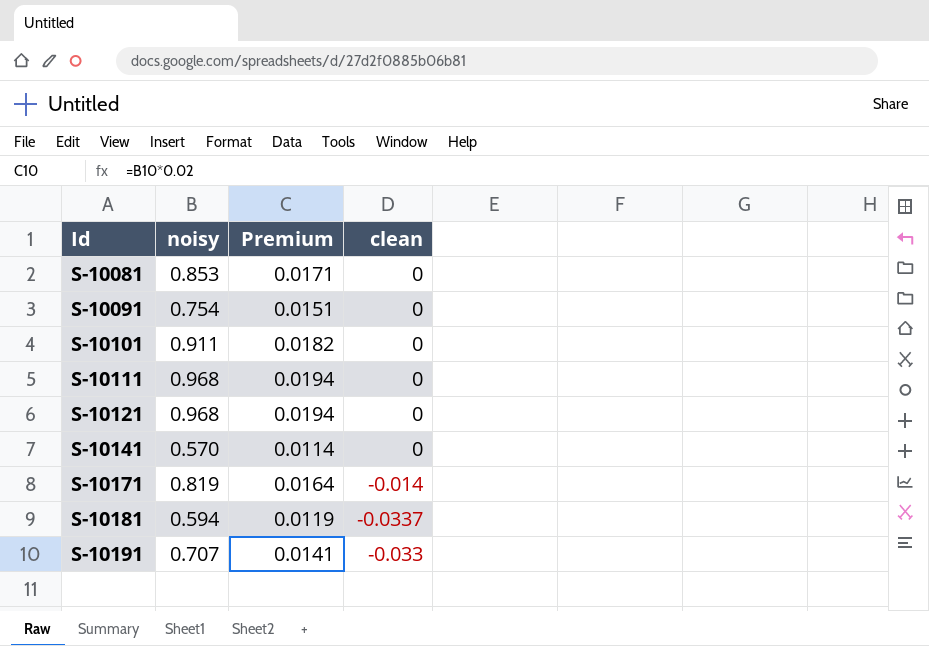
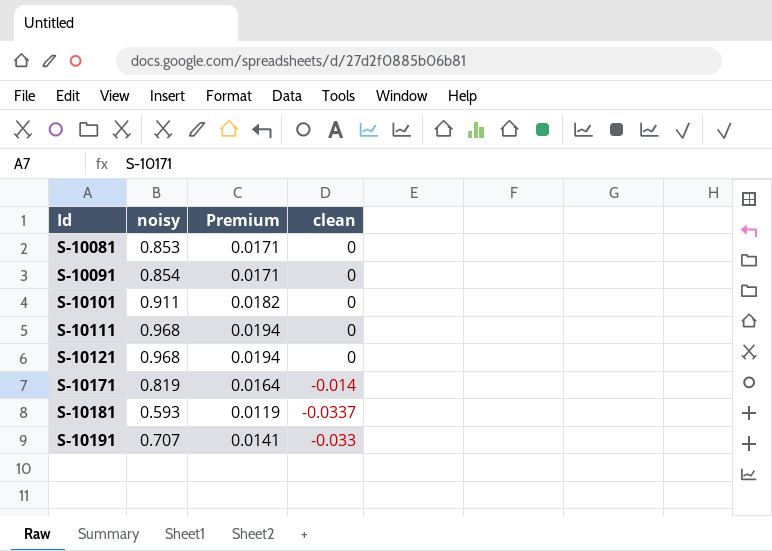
row S-10141: 0.570 | 0.0114 | 0 -> none
S-10091 | noisy: 0.754 -> 0.854
S-10091 | Premium: 0.0151 -> 0.0171
S-10181 | noisy: 0.594 -> 0.593

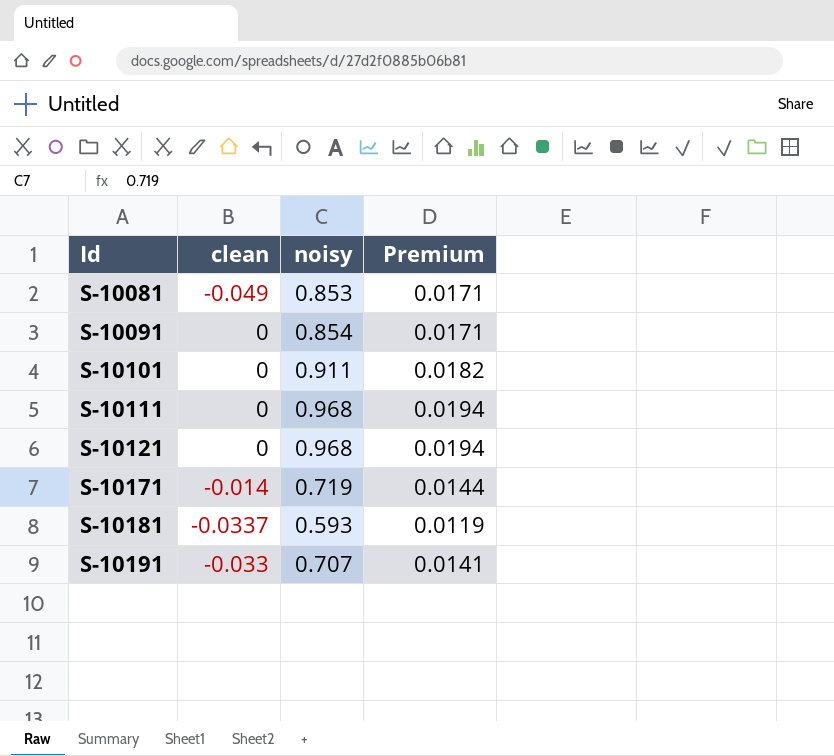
column clean | position: 4 -> 2
S-10081 | clean: 0 -> -0.049
S-10171 | noisy: 0.819 -> 0.719
S-10171 | Premium: 0.0164 -> 0.0144

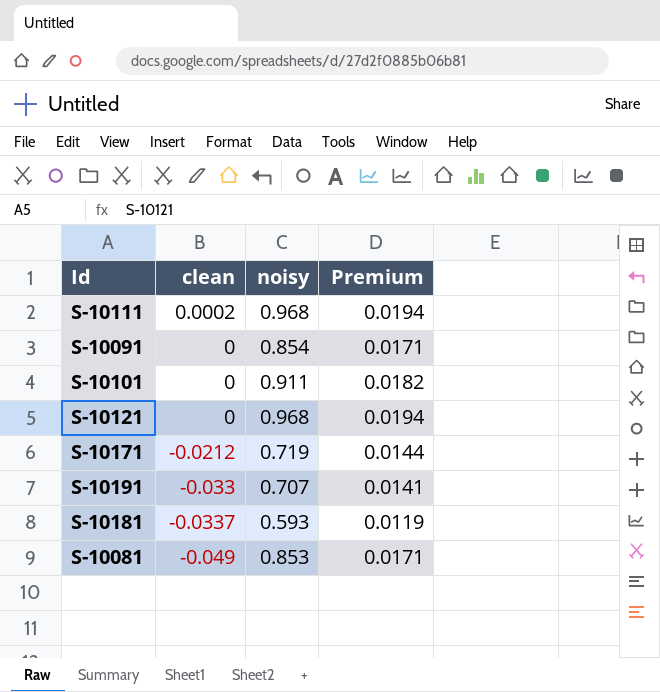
row order: Id ascending -> clean descending
S-10111 | clean: 0 -> 0.0002
S-10171 | clean: -0.014 -> -0.0212

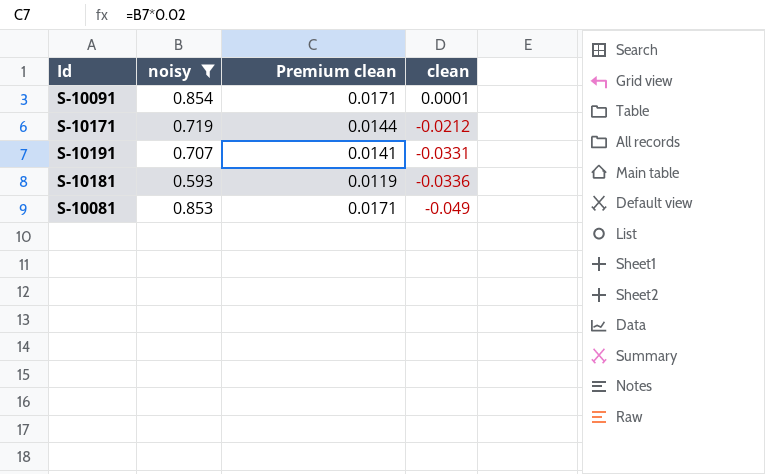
filter: none -> noisy <= 0.854
column name: Premium -> Premium clean
column clean | position: 2 -> 4
S-10091 | clean: 0 -> 0.0001
S-10191 | clean: -0.033 -> -0.0331
S-10181 | clean: -0.0337 -> -0.0336

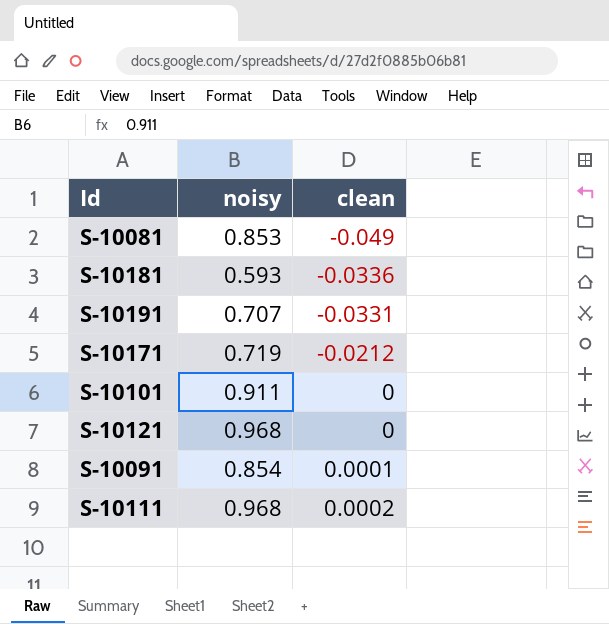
filter: noisy <= 0.854 -> none
row order: clean descending -> clean ascending
column Premium clean | formula: [noisy] * 0.02 -> none

